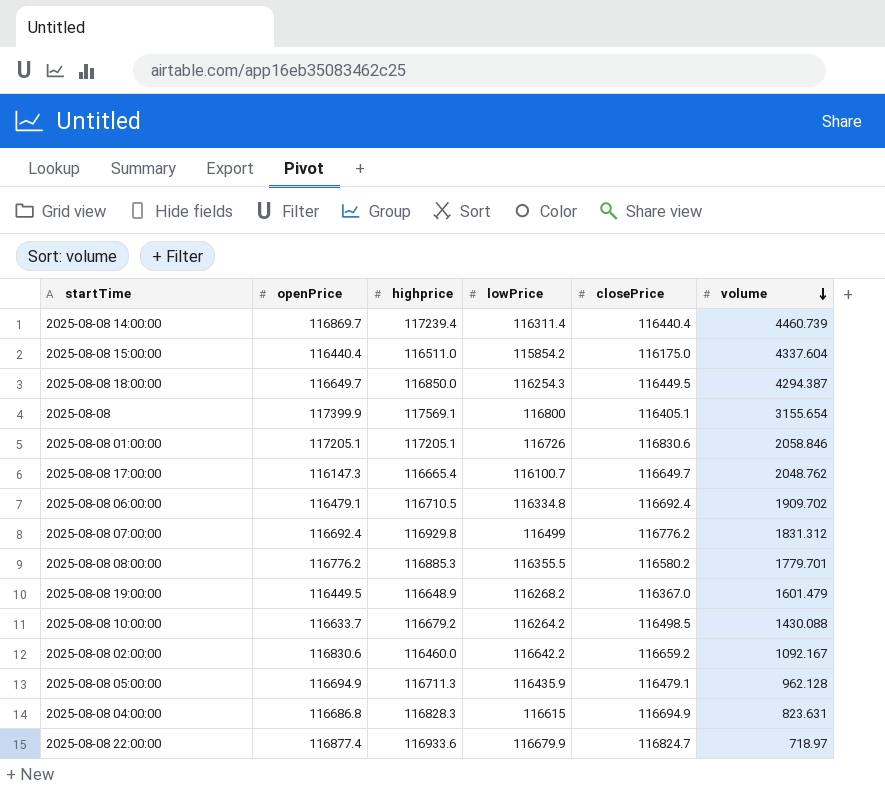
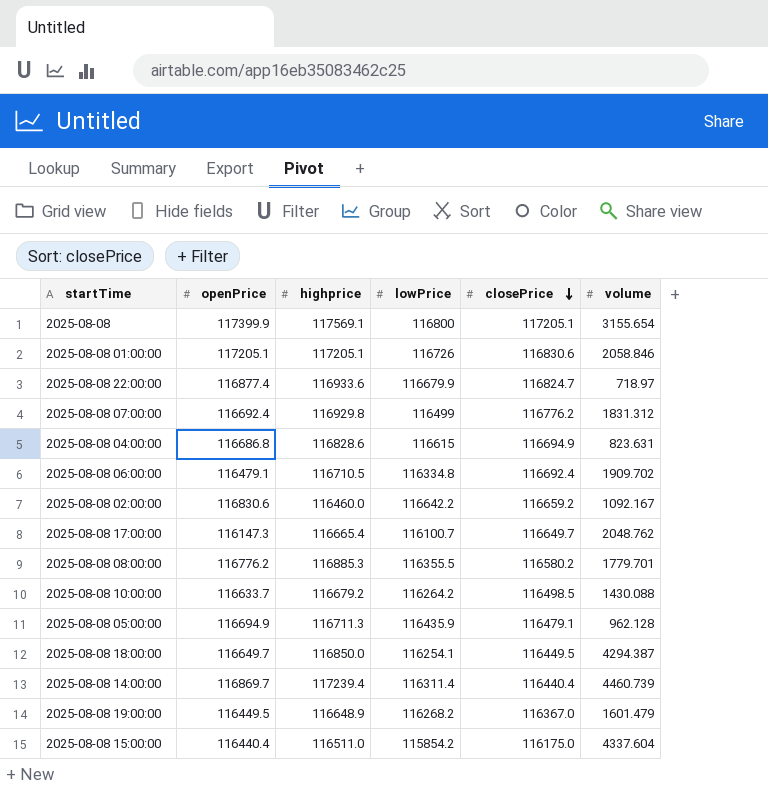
row order: volume descending -> closePrice descending
2025-08-08 | closePrice: 116405.1 -> 117205.1
2025-08-08 04:00:00 | highprice: 116828.3 -> 116828.6
2025-08-08 18:00:00 | lowPrice: 116254.3 -> 116254.1

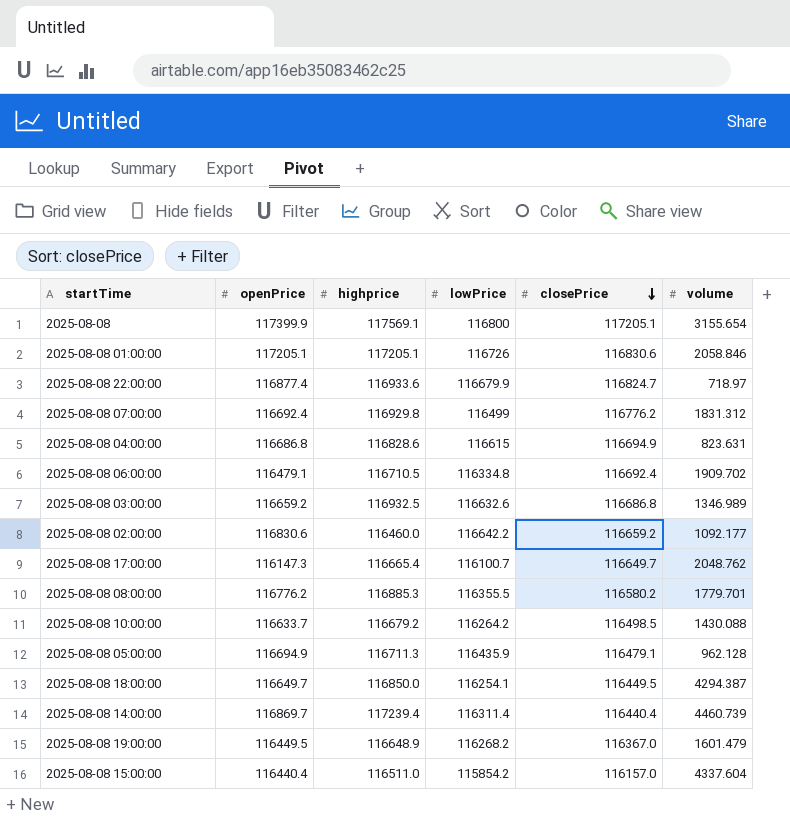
row 2025-08-08 03:00:00: none -> 116659.2 | 116932.5 | 116632.6 | 116686.8 | 1346.989
2025-08-08 02:00:00 | volume: 1092.167 -> 1092.177
2025-08-08 15:00:00 | closePrice: 116175.0 -> 116157.0

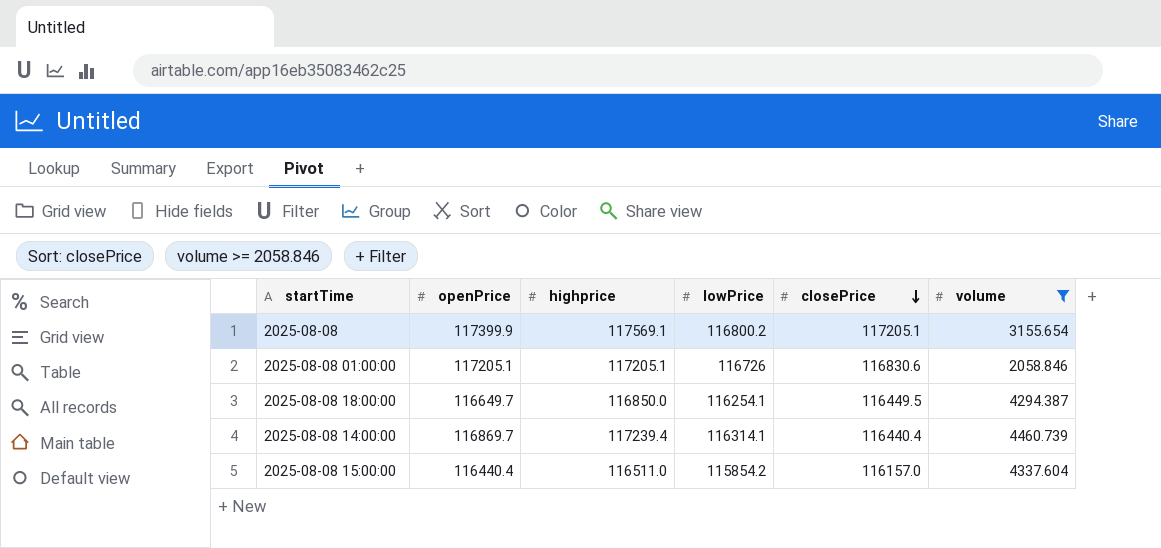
filter: none -> volume >= 2058.846
2025-08-08 | lowPrice: 116800 -> 116800.2
2025-08-08 14:00:00 | lowPrice: 116311.4 -> 116314.1

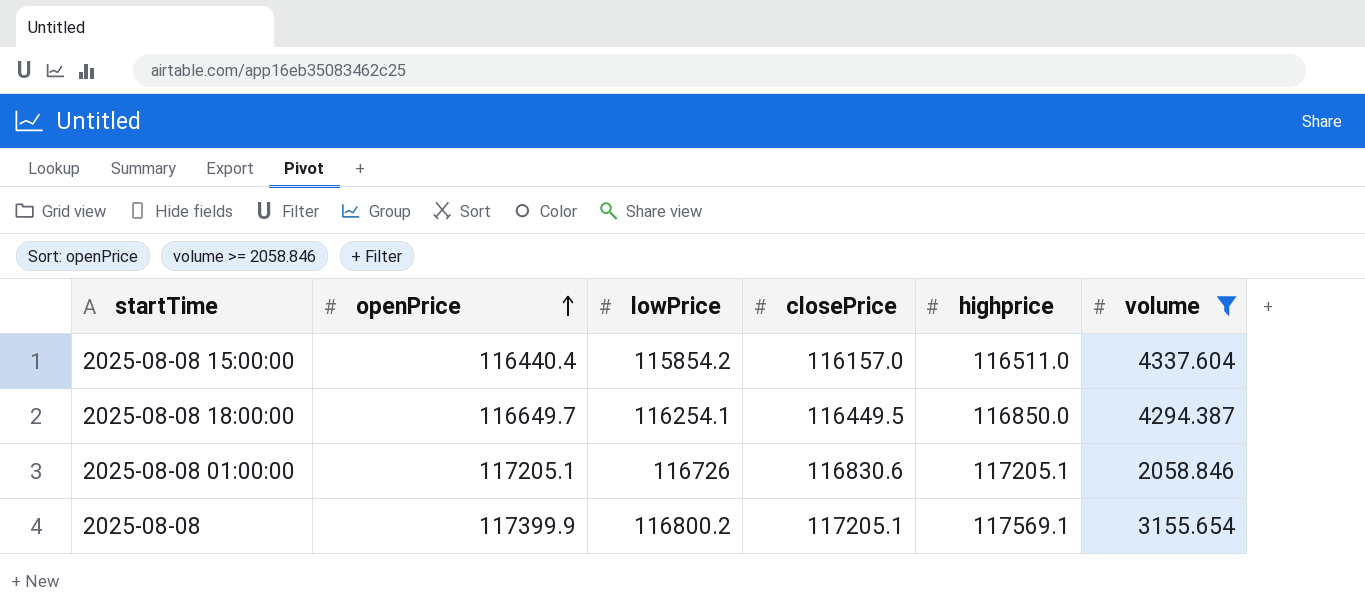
row order: closePrice descending -> openPrice ascending
column highprice | position: 3 -> 5
row 2025-08-08 14:00:00: 116869.7 | 117239.4 | 116314.1 | 116440.4 | 4460.739 -> none

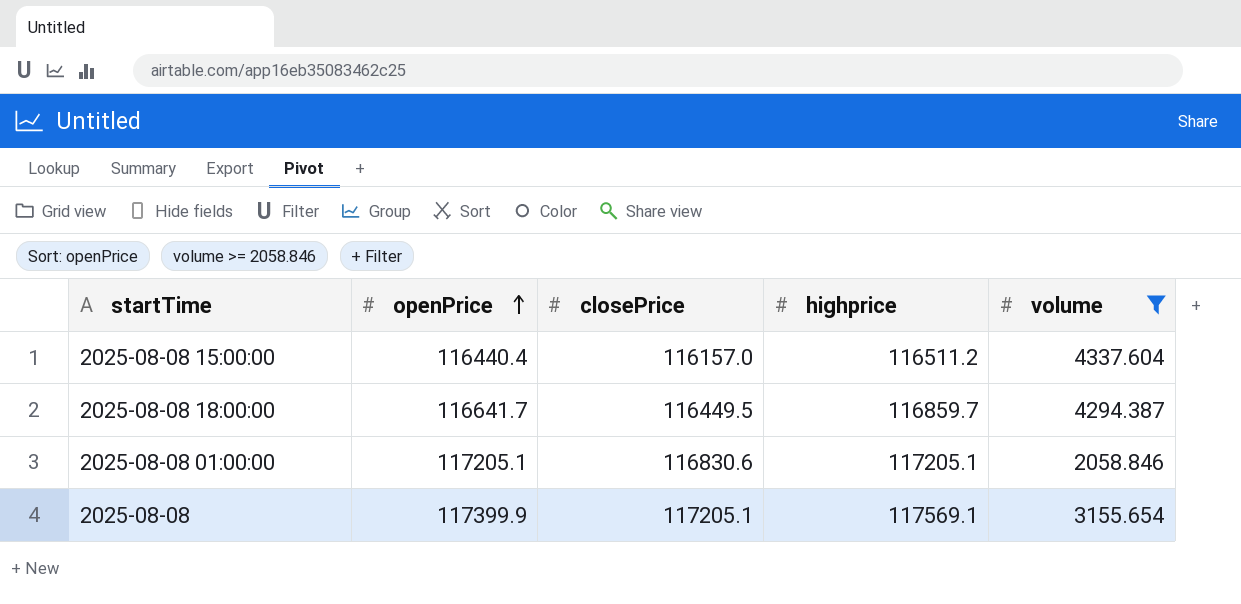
column lowPrice | position: 3 -> none
2025-08-08 15:00:00 | highprice: 116511.0 -> 116511.2
2025-08-08 18:00:00 | openPrice: 116649.7 -> 116641.7
2025-08-08 18:00:00 | highprice: 116850.0 -> 116859.7

